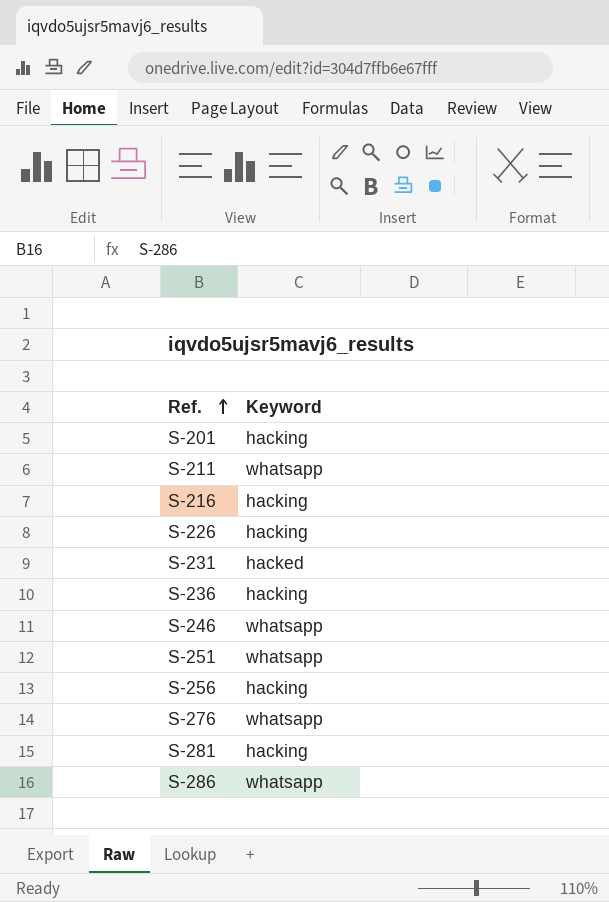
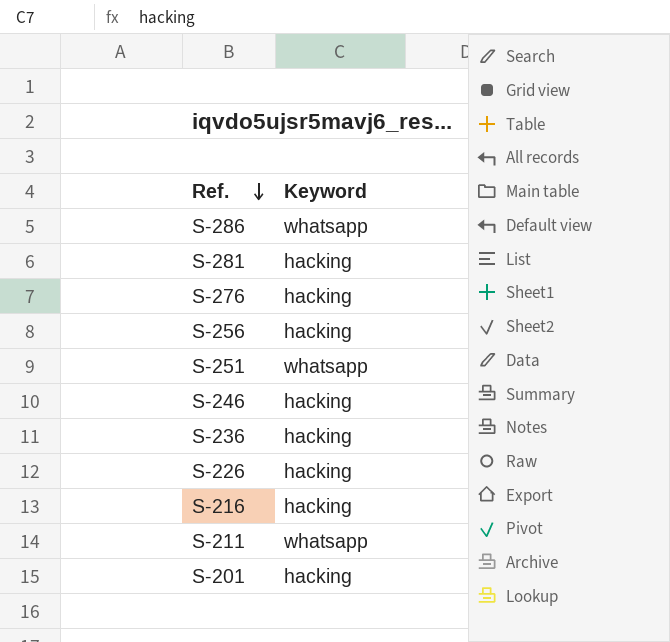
row order: Ref. ascending -> Ref. descending
row S-231: hacked -> none
S-276 | Keyword: whatsapp -> hacking
S-246 | Keyword: whatsapp -> hacking

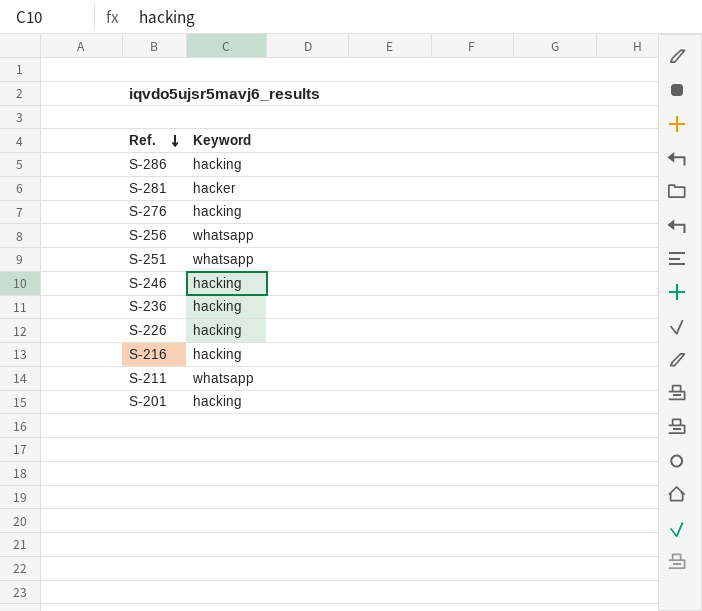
S-286 | Keyword: whatsapp -> hacking
S-281 | Keyword: hacking -> hacker
S-256 | Keyword: hacking -> whatsapp

